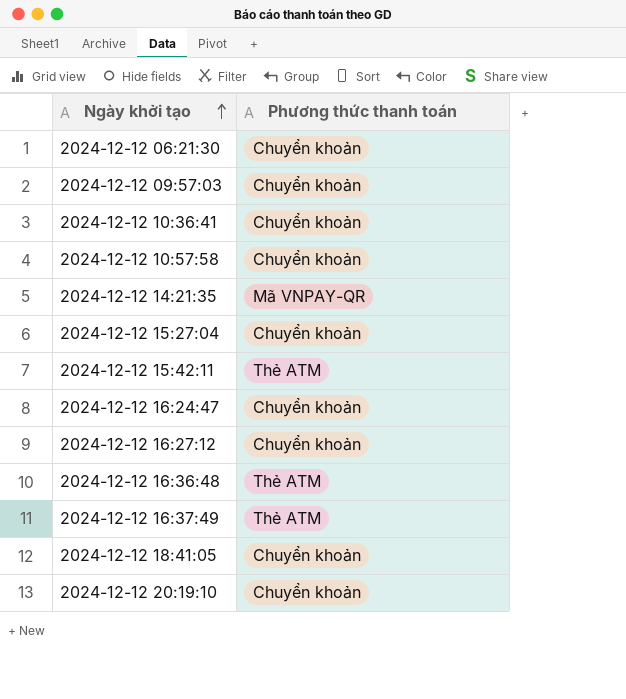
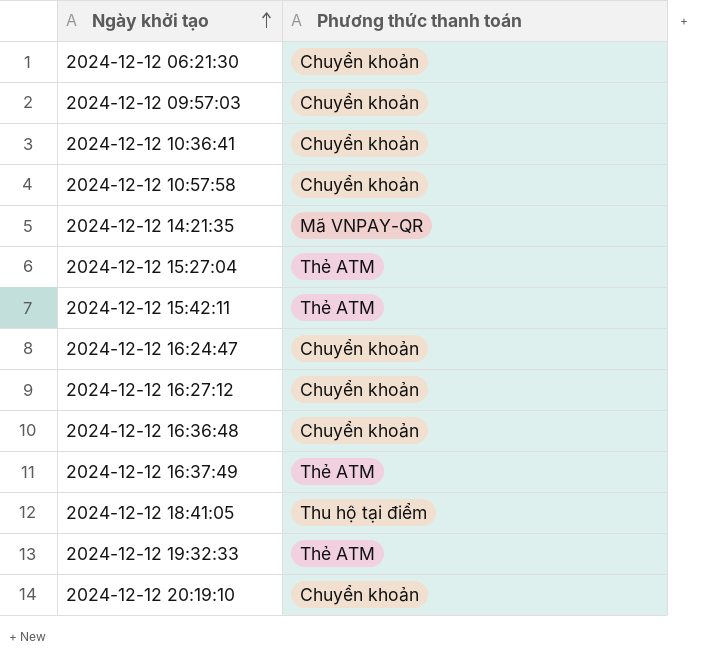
2024-12-12 15:27:04 | Phương thức thanh toán: Chuyển khoản -> Thẻ ATM
2024-12-12 16:36:48 | Phương thức thanh toán: Thẻ ATM -> Chuyển khoản
2024-12-12 18:41:05 | Phương thức thanh toán: Chuyển khoản -> Thu hộ tại điểm
row 2024-12-12 19:32:33: none -> Thẻ ATM

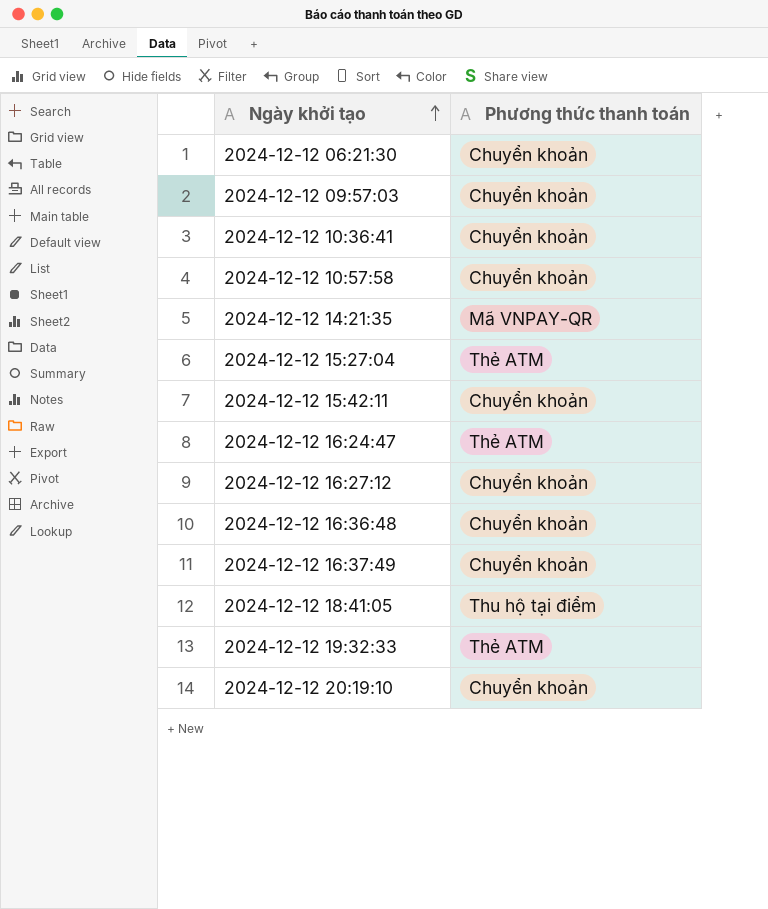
2024-12-12 15:42:11 | Phương thức thanh toán: Thẻ ATM -> Chuyển khoản
2024-12-12 16:24:47 | Phương thức thanh toán: Chuyển khoản -> Thẻ ATM
2024-12-12 16:37:49 | Phương thức thanh toán: Thẻ ATM -> Chuyển khoản

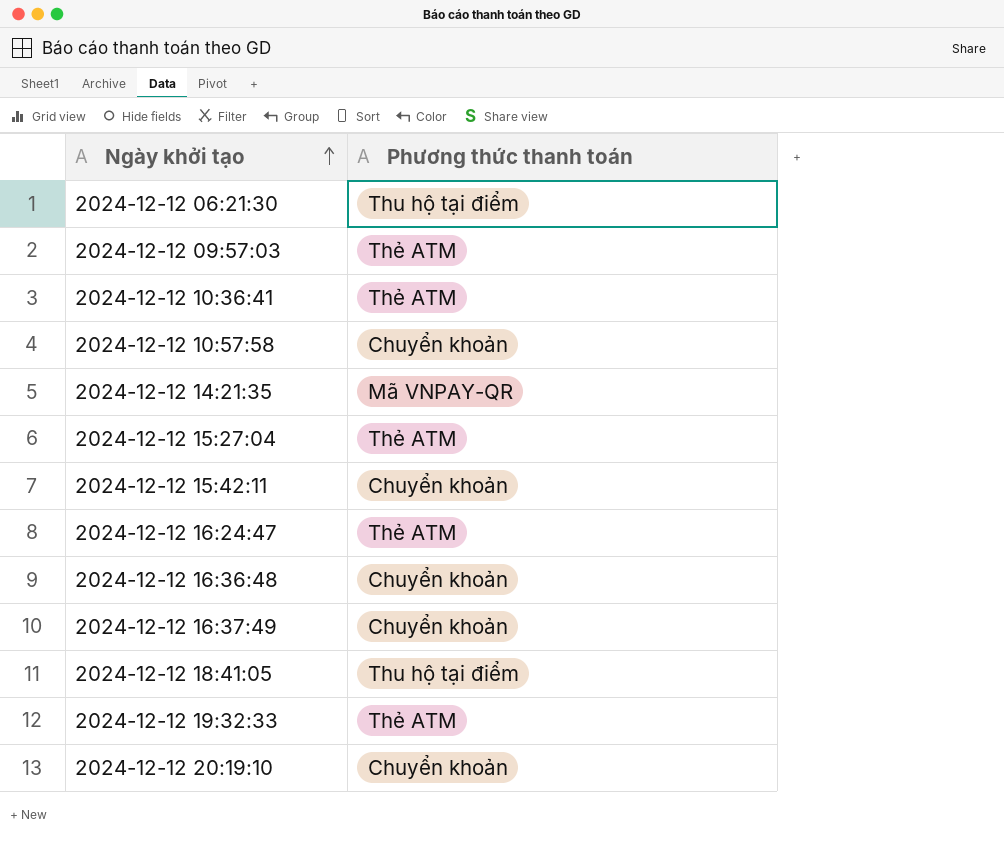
row 2024-12-12 16:27:12: Chuyển khoản -> none
2024-12-12 06:21:30 | Phương thức thanh toán: Chuyển khoản -> Thu hộ tại điểm
2024-12-12 09:57:03 | Phương thức thanh toán: Chuyển khoản -> Thẻ ATM
2024-12-12 10:36:41 | Phương thức thanh toán: Chuyển khoản -> Thẻ ATM

